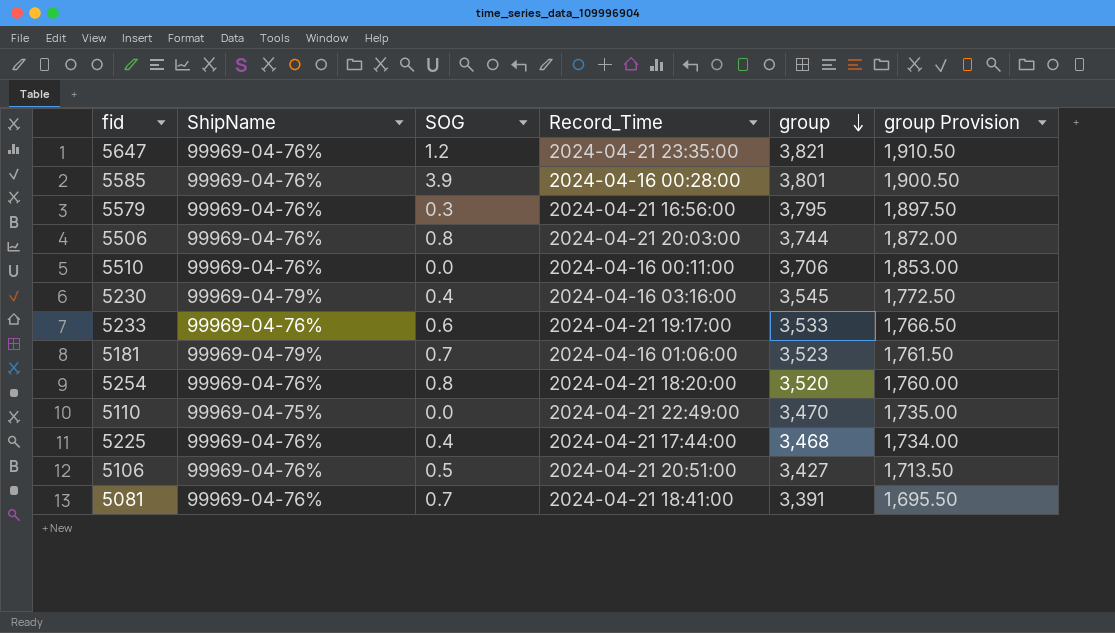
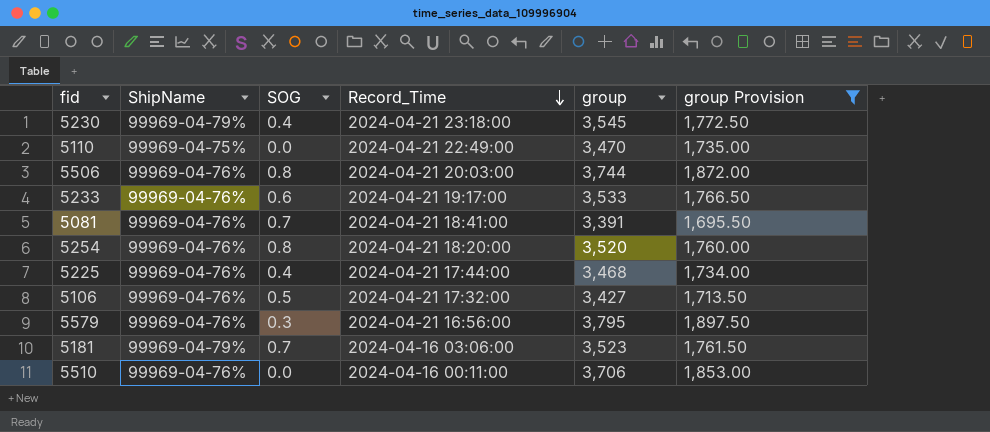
filter: none -> group Provision <= 1,897.50
row order: group descending -> Record_Time descending
5230 | Record_Time: 2024-04-16 03:16:00 -> 2024-04-21 23:18:00
5106 | Record_Time: 2024-04-21 20:51:00 -> 2024-04-21 17:32:00
5181 | Record_Time: 2024-04-16 01:06:00 -> 2024-04-16 03:06:00

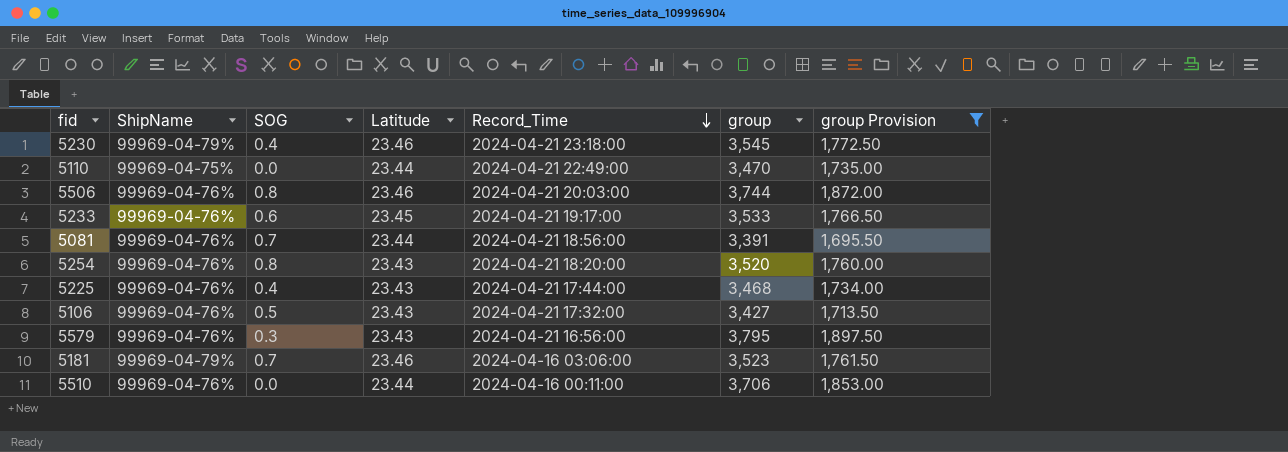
column Latitude | position: none -> 4
5081 | Record_Time: 2024-04-21 18:41:00 -> 2024-04-21 18:56:00

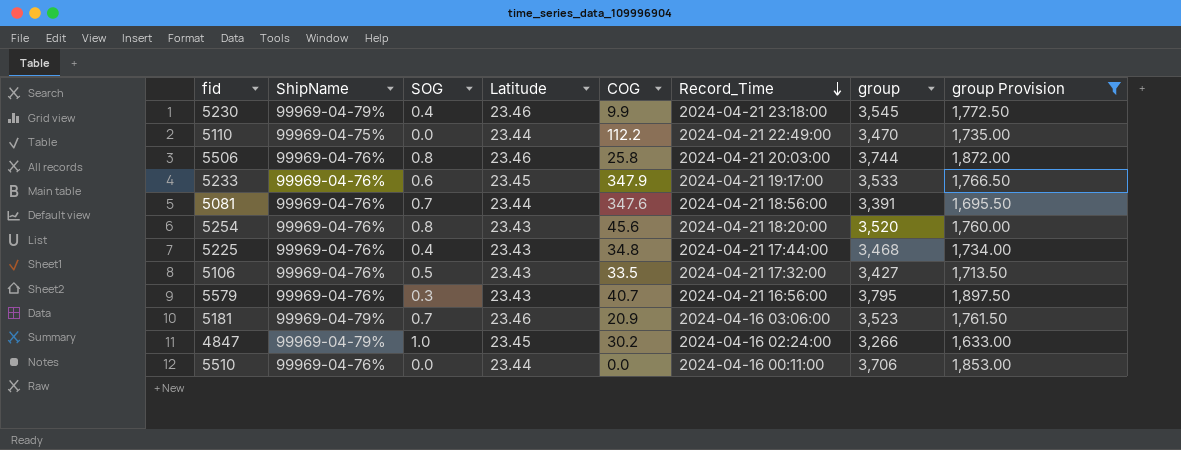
column COG | position: none -> 5
row 4847: none -> 99969-04-79% | 1.0 | 23.45 | 30.2 | 2024-04-16 02:24:00 | 3,266 | 1,633.00

